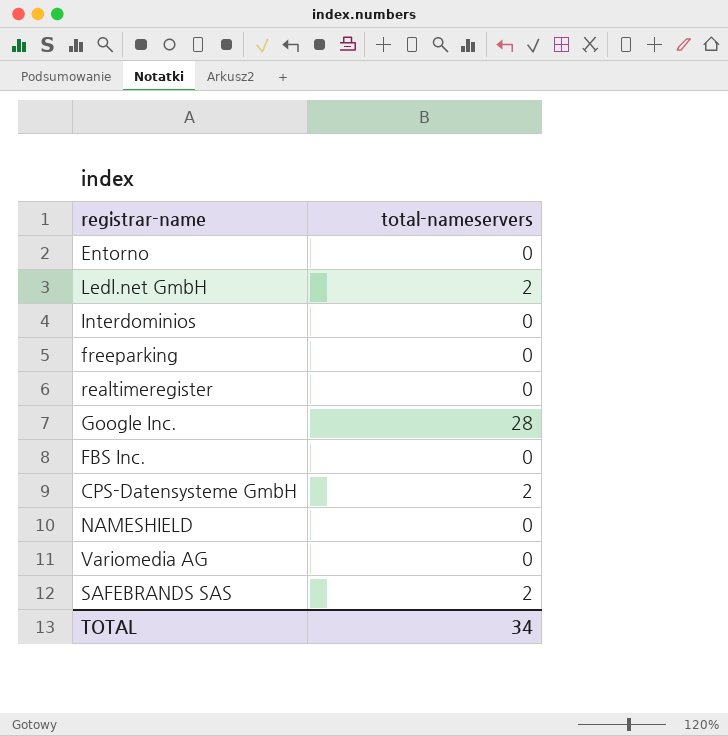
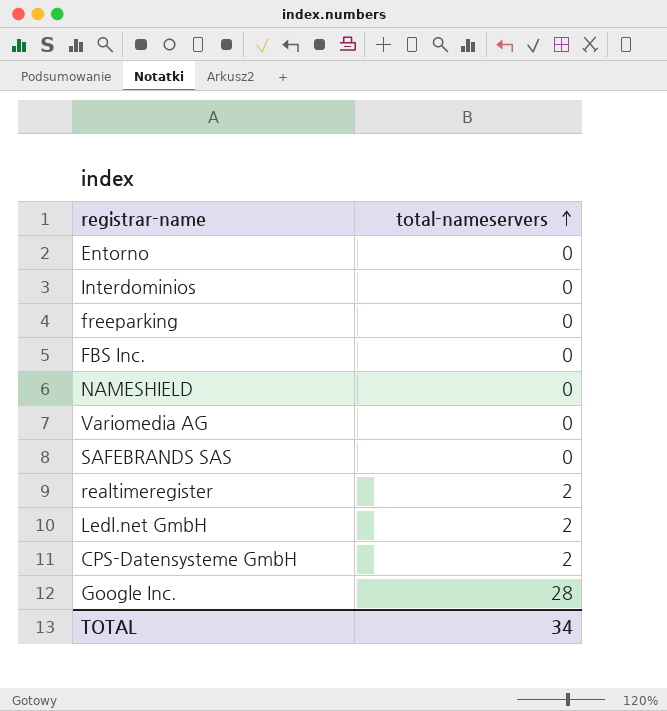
row order: none -> total-nameservers ascending
SAFEBRANDS SAS | total-nameservers: 2 -> 0
realtimeregister | total-nameservers: 0 -> 2

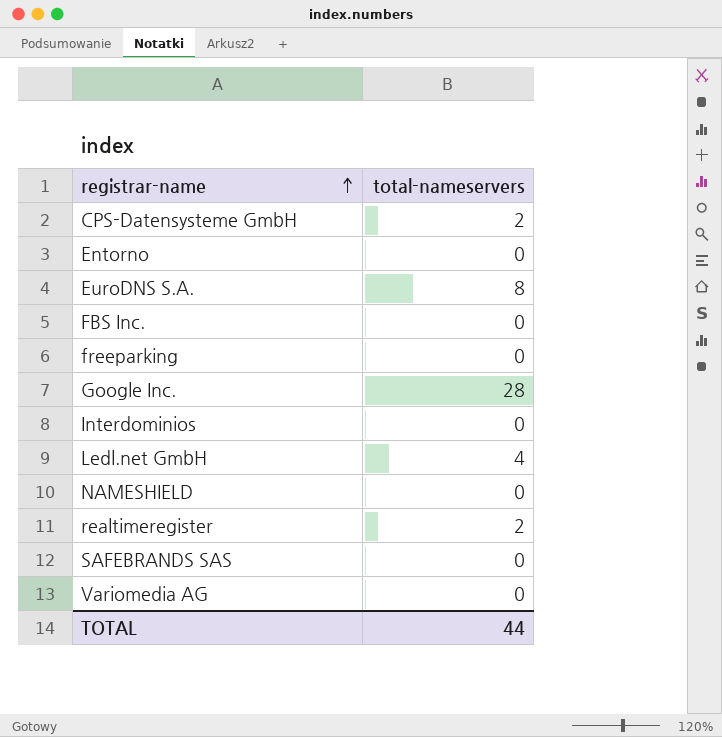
row order: total-nameservers ascending -> registrar-name ascending
row EuroDNS S.A.: none -> 8
Ledl.net GmbH | total-nameservers: 2 -> 4
TOTAL | total-nameservers: 34 -> 44

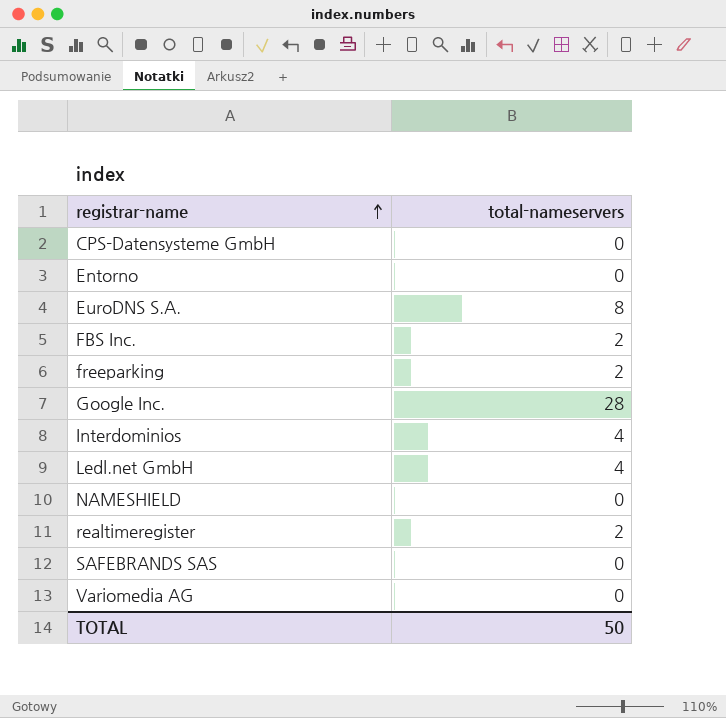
CPS-Datensysteme GmbH | total-nameservers: 2 -> 0
FBS Inc. | total-nameservers: 0 -> 2
freeparking | total-nameservers: 0 -> 2
Interdominios | total-nameservers: 0 -> 4
TOTAL | total-nameservers: 44 -> 50

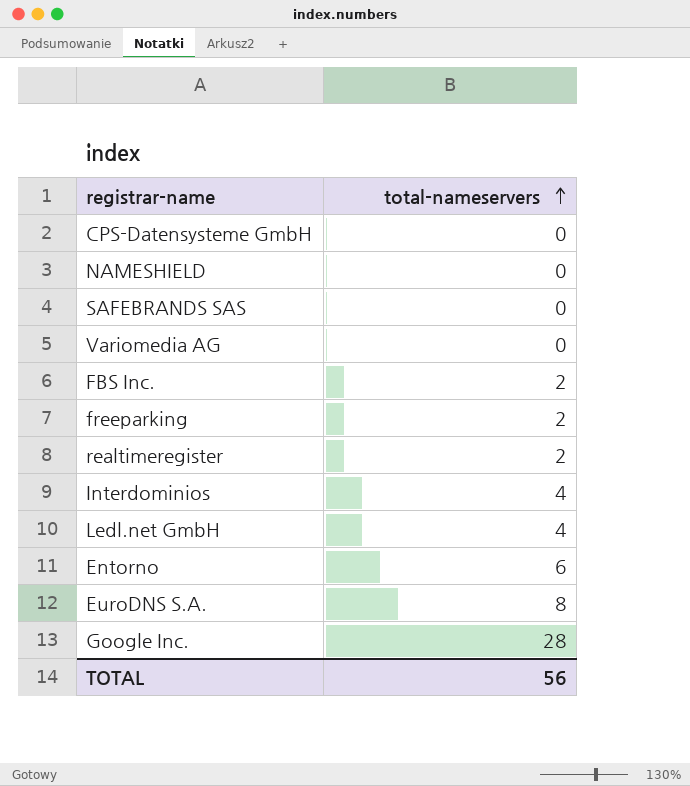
row order: registrar-name ascending -> total-nameservers ascending
Entorno | total-nameservers: 0 -> 6
TOTAL | total-nameservers: 50 -> 56

